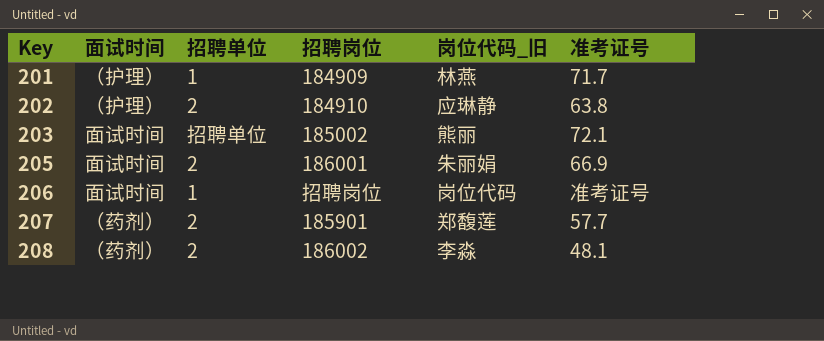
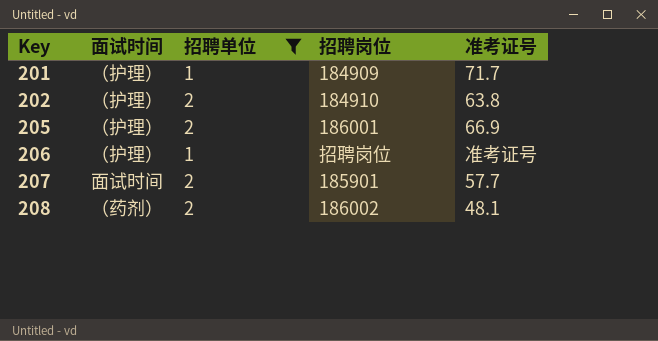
filter: none -> 招聘单位 != 招聘单位
column 岗位代码_旧 | position: 5 -> none
205 | 面试时间: 面试时间 -> （护理）
206 | 面试时间: 面试时间 -> （护理）
207 | 面试时间: （药剂） -> 面试时间

